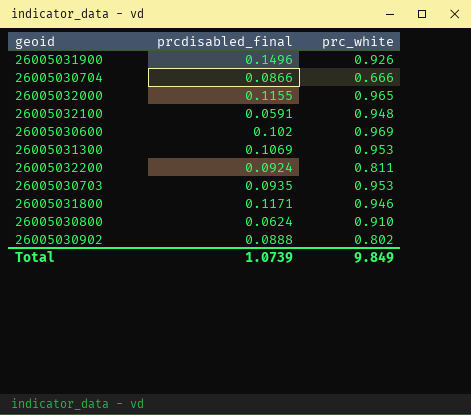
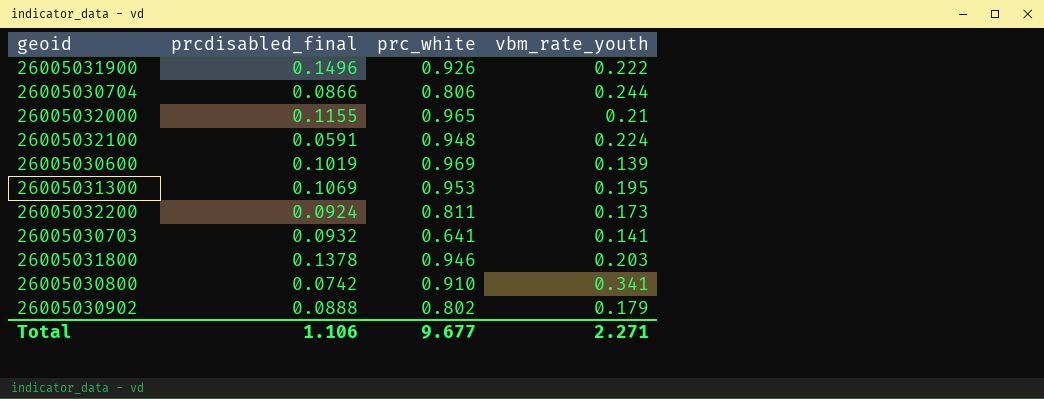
column vbm_rate_youth | position: none -> 4
26005030704 | prc_white: 0.666 -> 0.806
26005030600 | prcdisabled_final: 0.102 -> 0.1019
26005030703 | prcdisabled_final: 0.0935 -> 0.0932
26005030703 | prc_white: 0.953 -> 0.641
26005031800 | prcdisabled_final: 0.1171 -> 0.1378
26005030800 | prcdisabled_final: 0.0624 -> 0.0742
Total | prcdisabled_final: 1.0739 -> 1.106
Total | prc_white: 9.849 -> 9.677

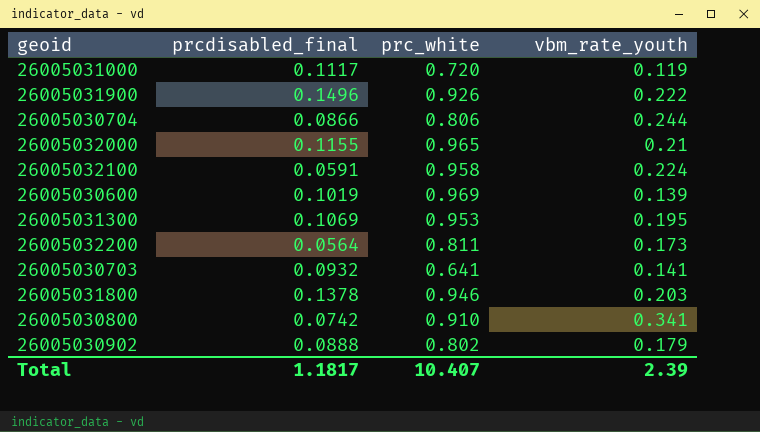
row 26005031000: none -> 0.1117 | 0.720 | 0.119
26005032100 | prc_white: 0.948 -> 0.958
26005032200 | prcdisabled_final: 0.0924 -> 0.0564
Total | prcdisabled_final: 1.106 -> 1.1817
Total | prc_white: 9.677 -> 10.407
Total | vbm_rate_youth: 2.271 -> 2.39

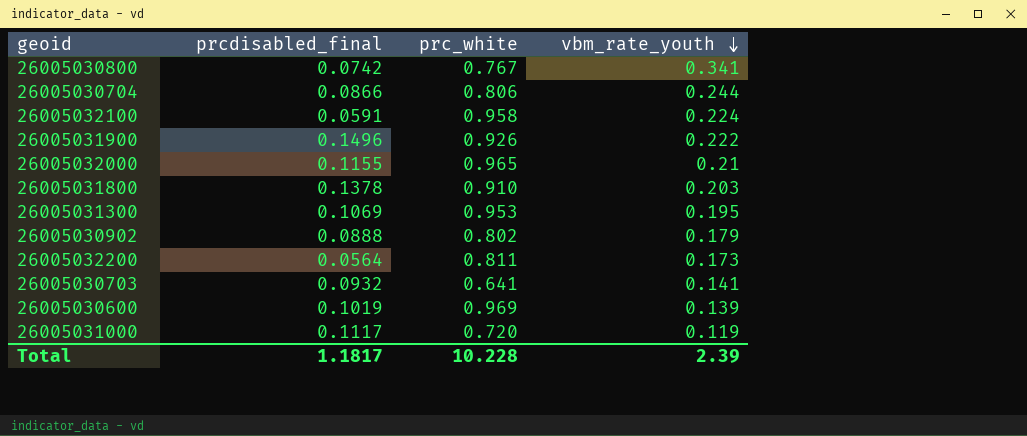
row order: none -> vbm_rate_youth descending
26005030800 | prc_white: 0.910 -> 0.767
26005031800 | prc_white: 0.946 -> 0.910
Total | prc_white: 10.407 -> 10.228

